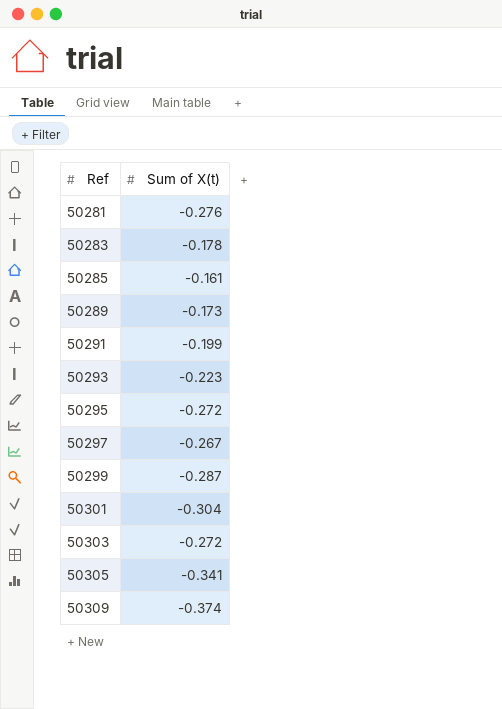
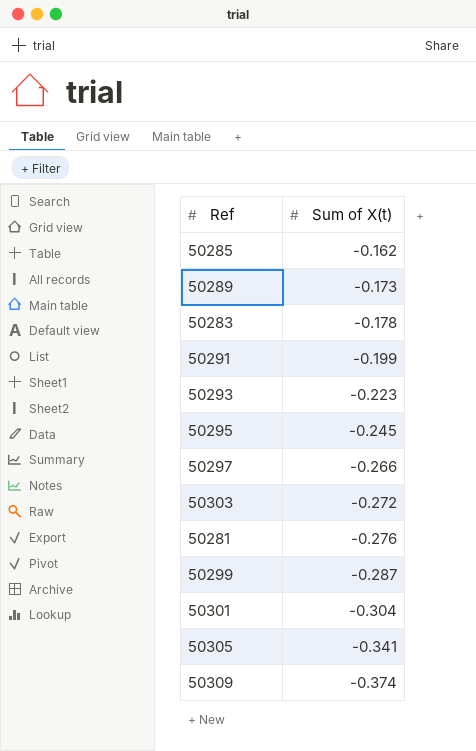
row order: Ref ascending -> Sum of X(t) descending
50285 | Sum of X(t): -0.161 -> -0.162
50295 | Sum of X(t): -0.272 -> -0.245
50297 | Sum of X(t): -0.267 -> -0.266

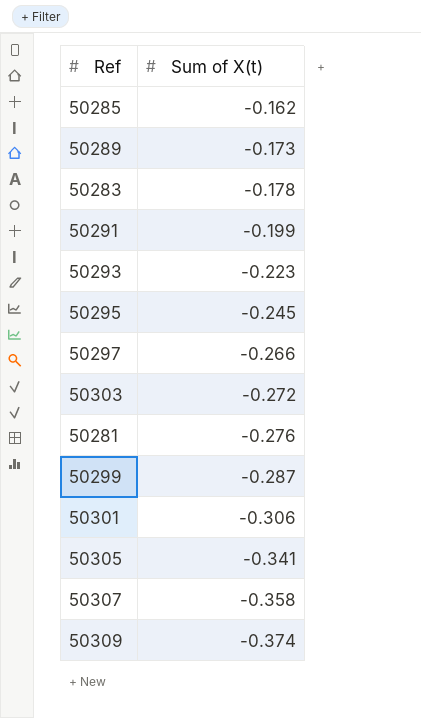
50301 | Sum of X(t): -0.304 -> -0.306
row 50307: none -> -0.358

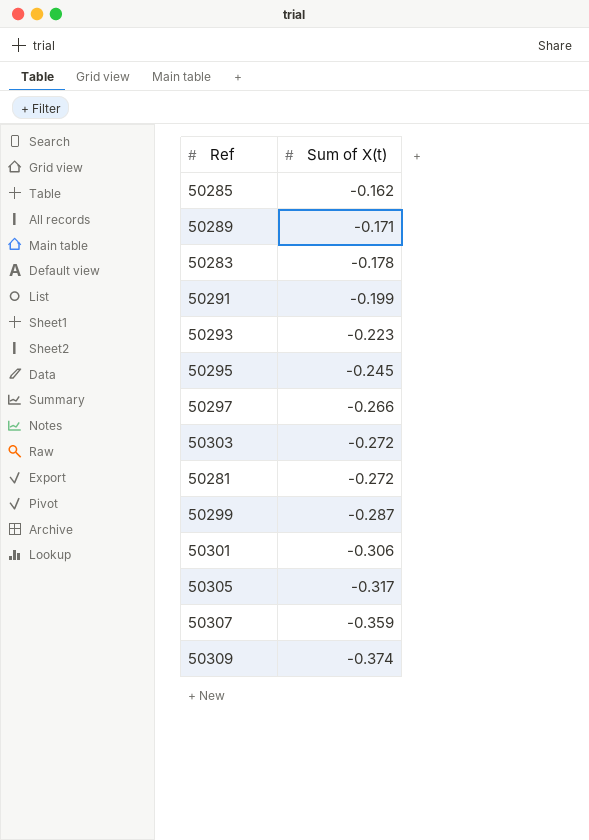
50289 | Sum of X(t): -0.173 -> -0.171
50281 | Sum of X(t): -0.276 -> -0.272
50305 | Sum of X(t): -0.341 -> -0.317
50307 | Sum of X(t): -0.358 -> -0.359

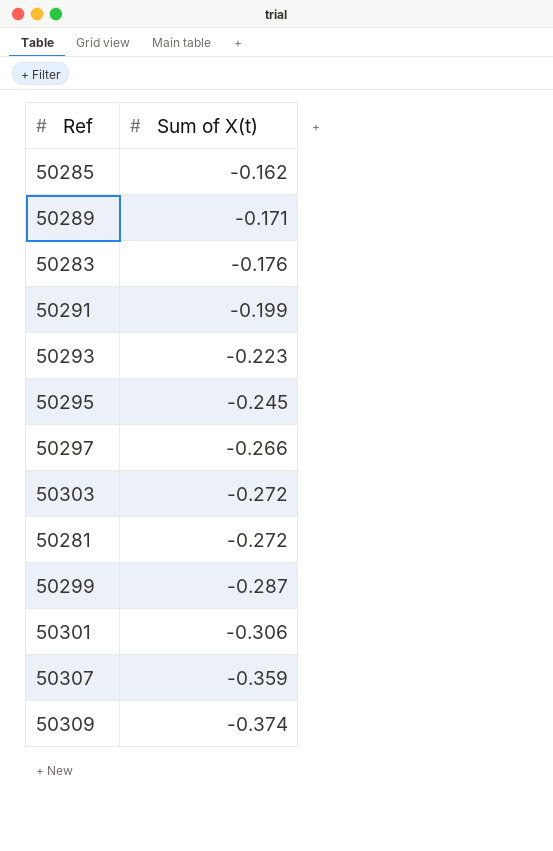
row 50305: -0.317 -> none
50283 | Sum of X(t): -0.178 -> -0.176

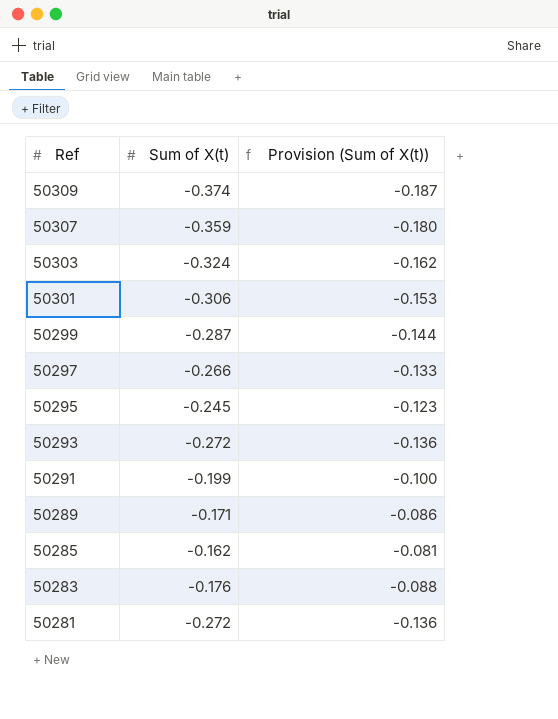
row order: Sum of X(t) descending -> Ref descending
column Provision (Sum of X(t)) | formula: none -> [Sum of X(t)] * 0.5
50303 | Sum of X(t): -0.272 -> -0.324
50293 | Sum of X(t): -0.223 -> -0.272

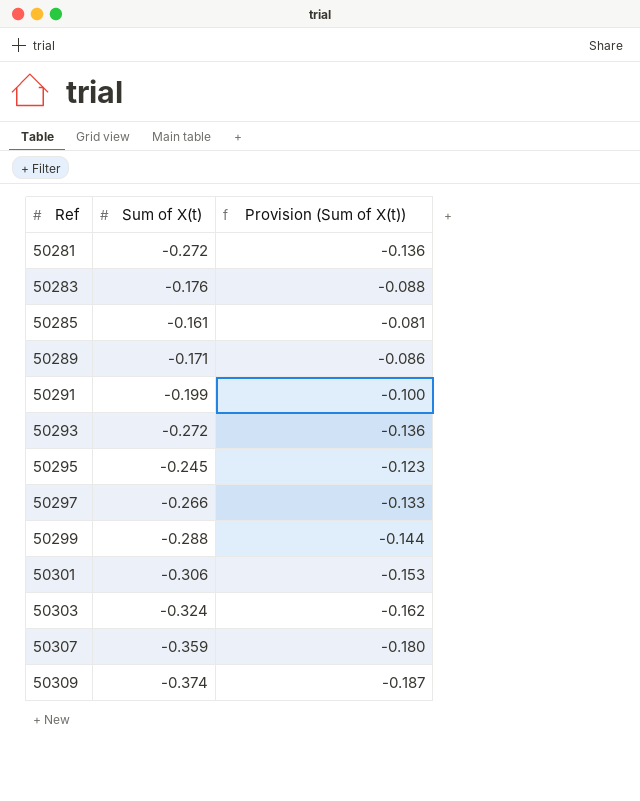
row order: Ref descending -> Ref ascending
50285 | Sum of X(t): -0.162 -> -0.161
50299 | Sum of X(t): -0.287 -> -0.288

